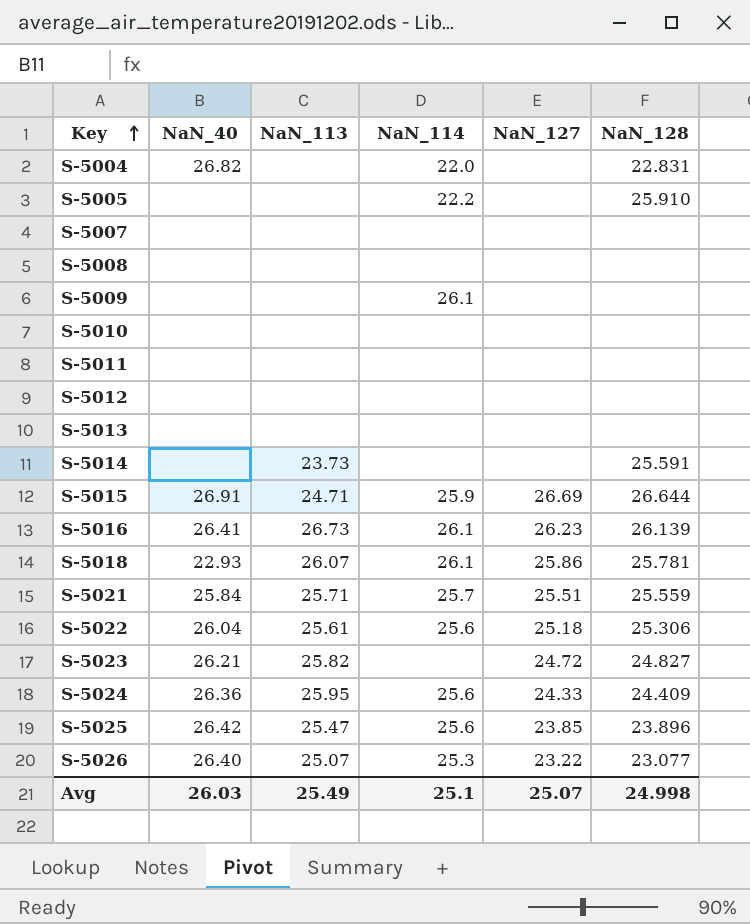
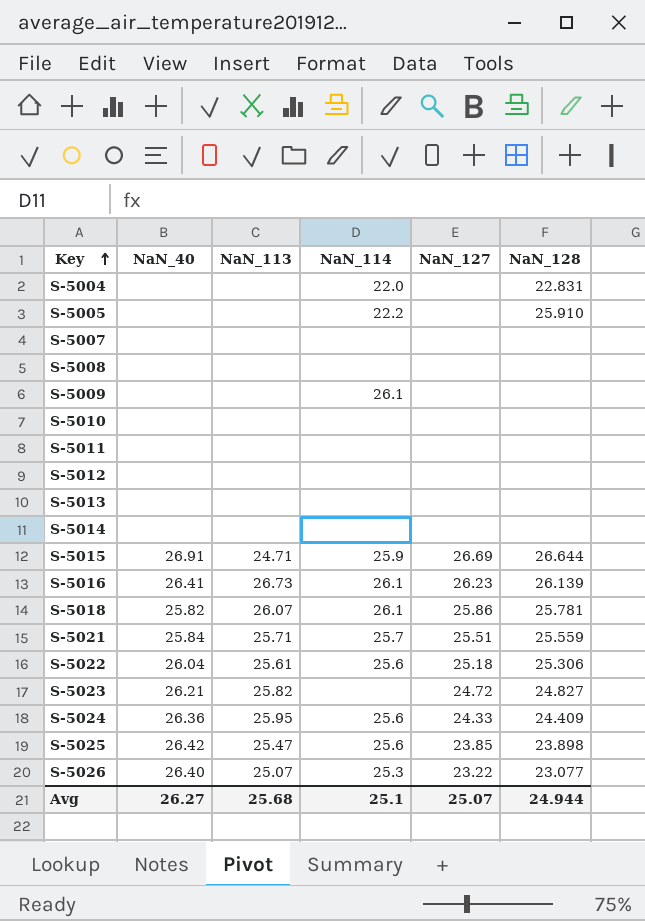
S-5004 | NaN_40: 26.82 -> none
S-5014 | NaN_113: 23.73 -> none
S-5014 | NaN_128: 25.591 -> none
S-5018 | NaN_40: 22.93 -> 25.82
S-5025 | NaN_128: 23.896 -> 23.898
Avg | NaN_40: 26.03 -> 26.27
Avg | NaN_113: 25.49 -> 25.68
Avg | NaN_128: 24.998 -> 24.944

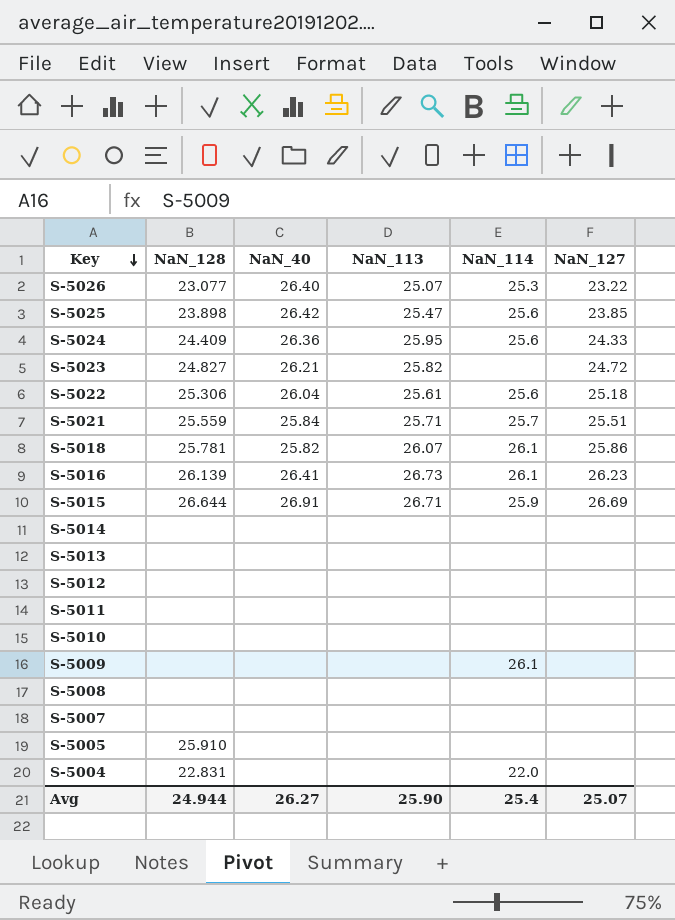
row order: Key ascending -> Key descending
column NaN_128 | position: 6 -> 2
S-5015 | NaN_113: 24.71 -> 26.71
S-5005 | NaN_114: 22.2 -> none
Avg | NaN_113: 25.68 -> 25.90
Avg | NaN_114: 25.1 -> 25.4

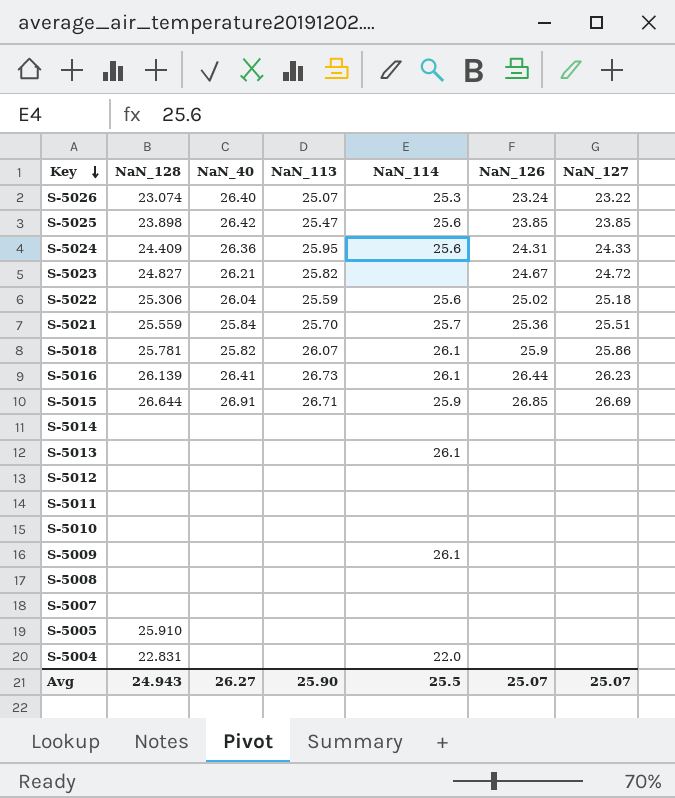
column NaN_126 | position: none -> 6
S-5026 | NaN_128: 23.077 -> 23.074
S-5022 | NaN_113: 25.61 -> 25.59
S-5021 | NaN_113: 25.71 -> 25.70
S-5013 | NaN_114: none -> 26.1
Avg | NaN_128: 24.944 -> 24.943
Avg | NaN_114: 25.4 -> 25.5

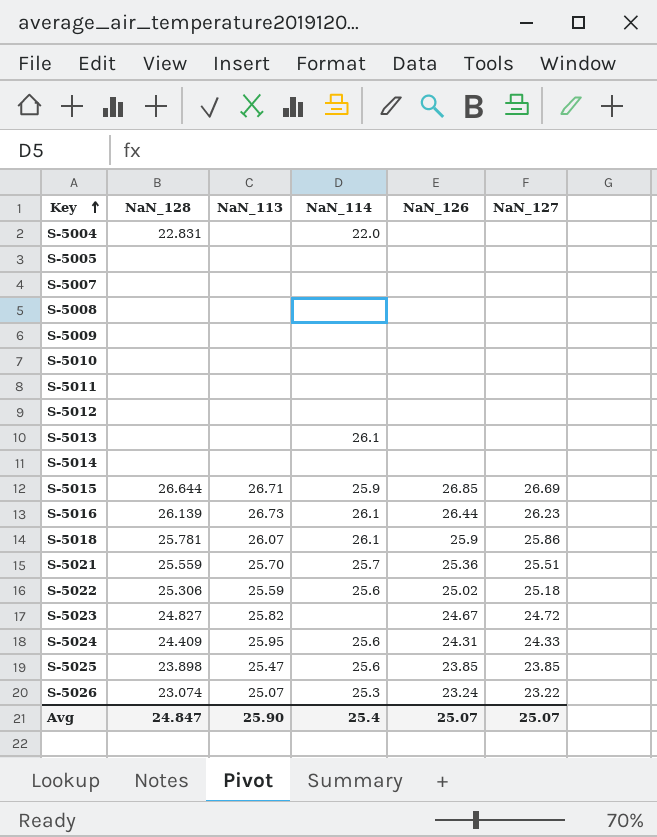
row order: Key descending -> Key ascending
column NaN_40 | position: 3 -> none
S-5005 | NaN_128: 25.910 -> none
S-5009 | NaN_114: 26.1 -> none
Avg | NaN_128: 24.943 -> 24.847
Avg | NaN_114: 25.5 -> 25.4

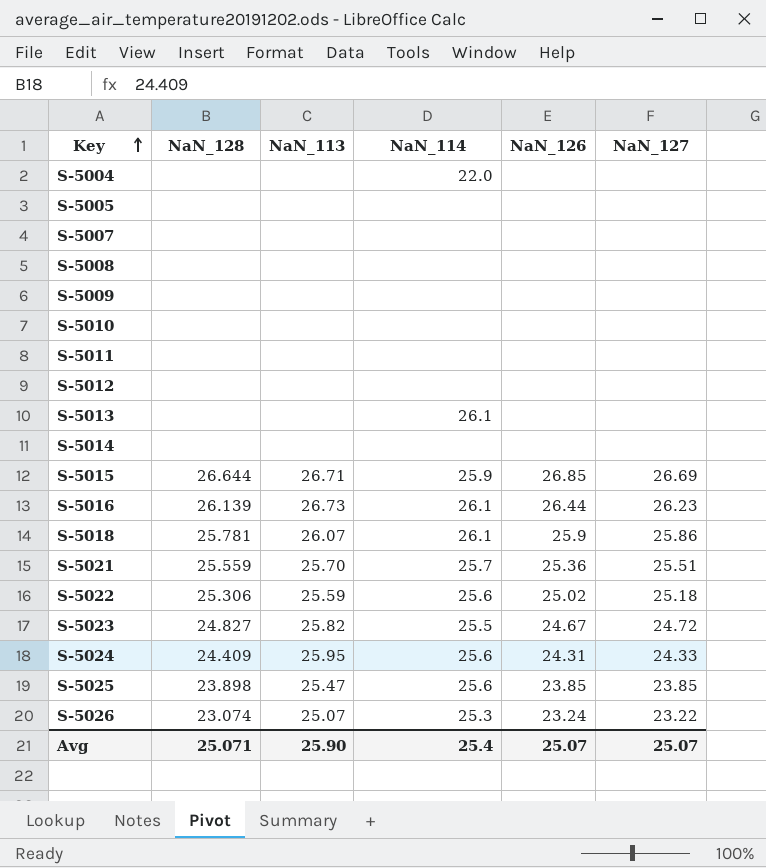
S-5004 | NaN_128: 22.831 -> none
S-5023 | NaN_114: none -> 25.5
Avg | NaN_128: 24.847 -> 25.071

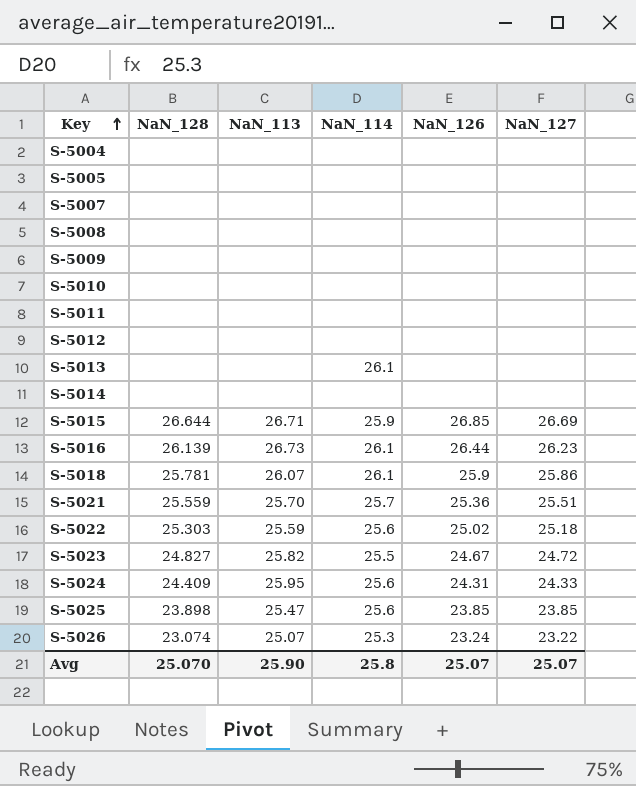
S-5004 | NaN_114: 22.0 -> none
S-5022 | NaN_128: 25.306 -> 25.303
Avg | NaN_128: 25.071 -> 25.070
Avg | NaN_114: 25.4 -> 25.8

